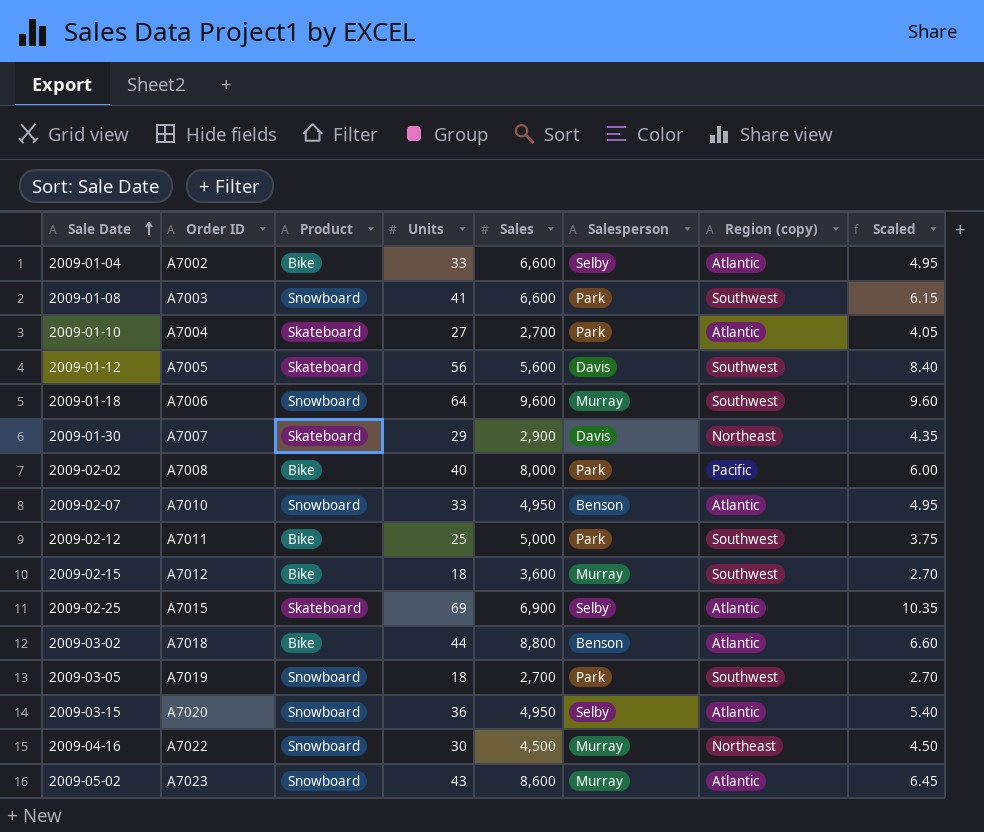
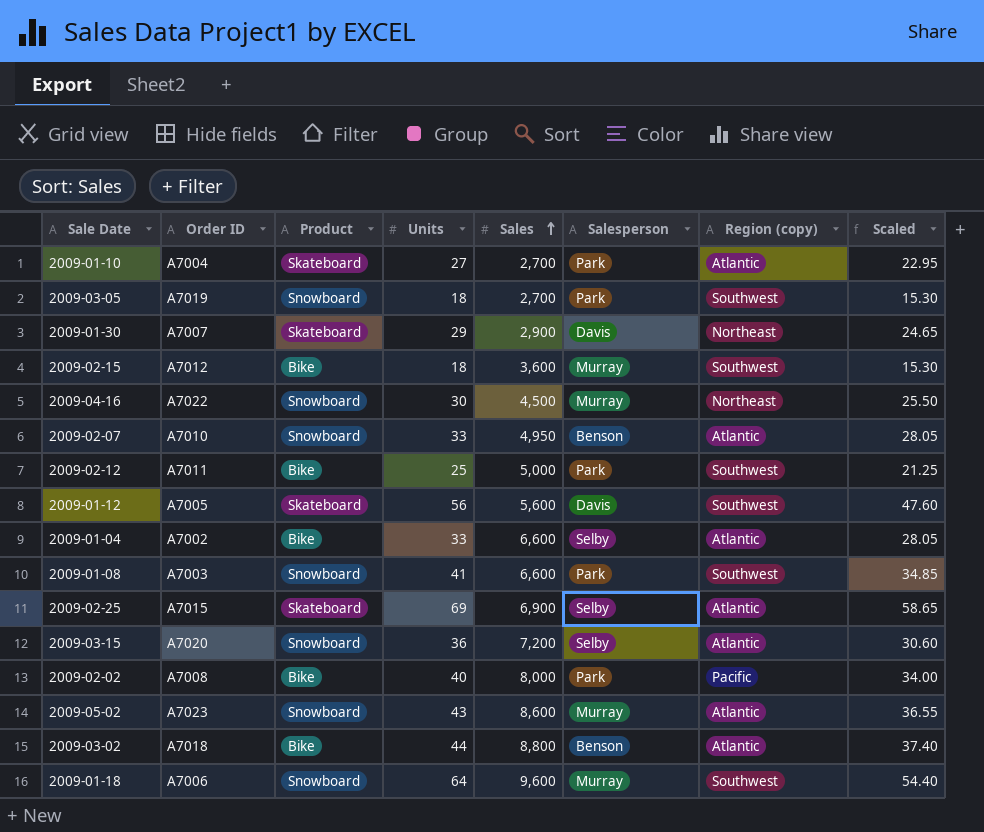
row order: Sale Date ascending -> Sales ascending
column Scaled | formula: [Units] * 0.15 -> [Units] * 0.85
2009-03-15 | Sales: 4,950 -> 7,200

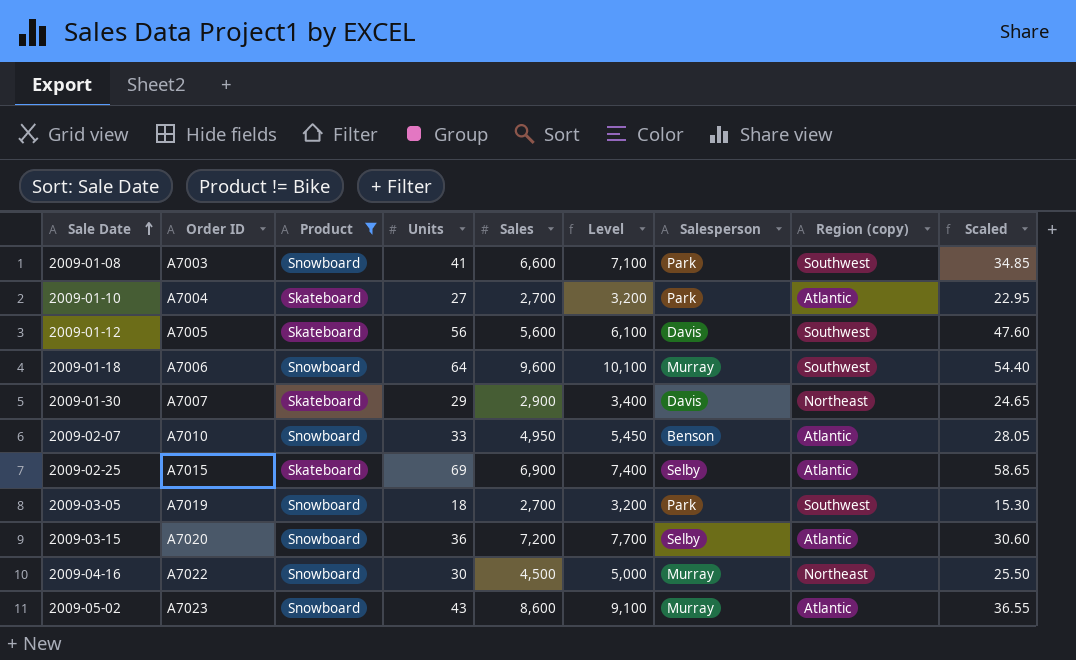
filter: none -> Product != Bike
row order: Sales ascending -> Sale Date ascending
column Level | formula: none -> [Sales] + 500

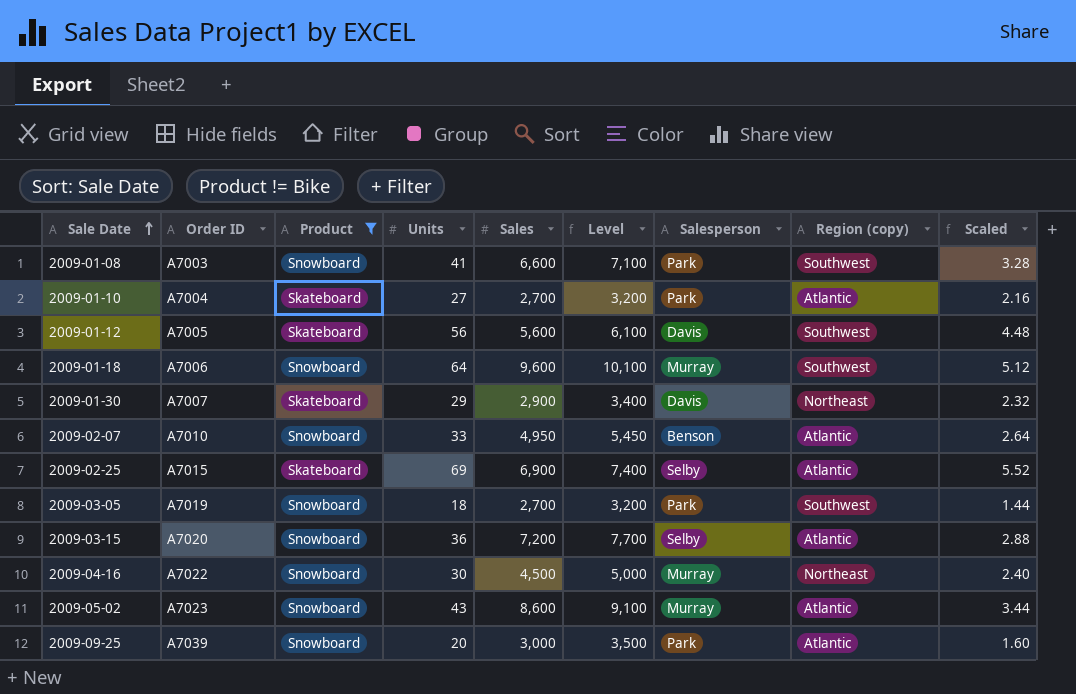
column Scaled | formula: [Units] * 0.85 -> [Units] * 0.08
row 2009-09-25: none -> A7039 | Snowboard | 20 | 3,000 | 3,500 | Park | Atlantic | 1.60

